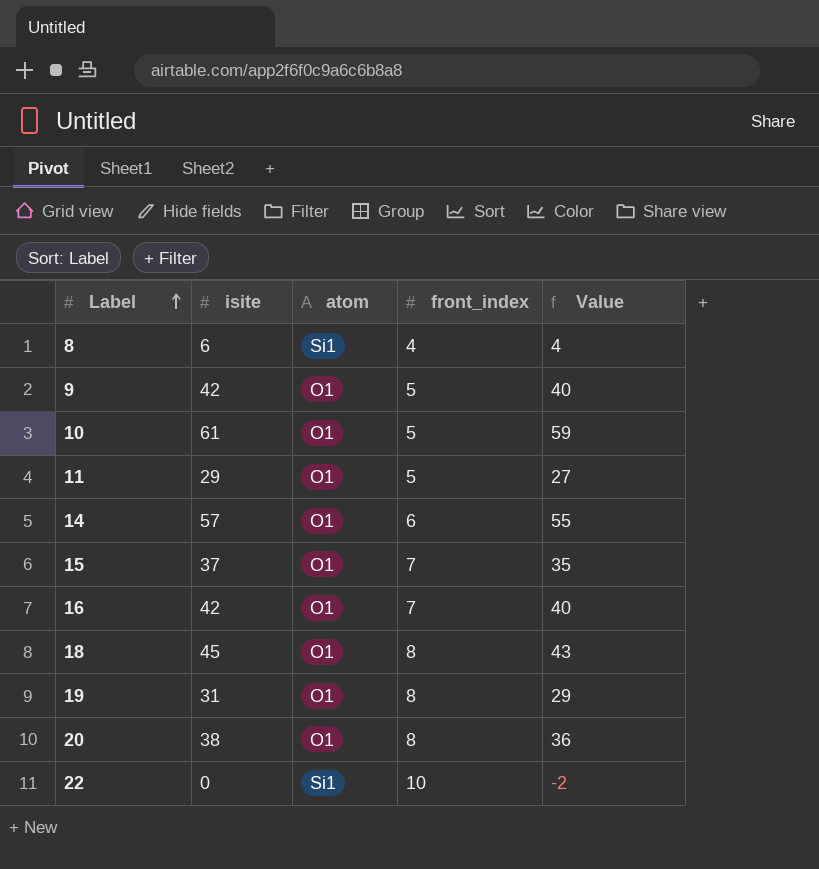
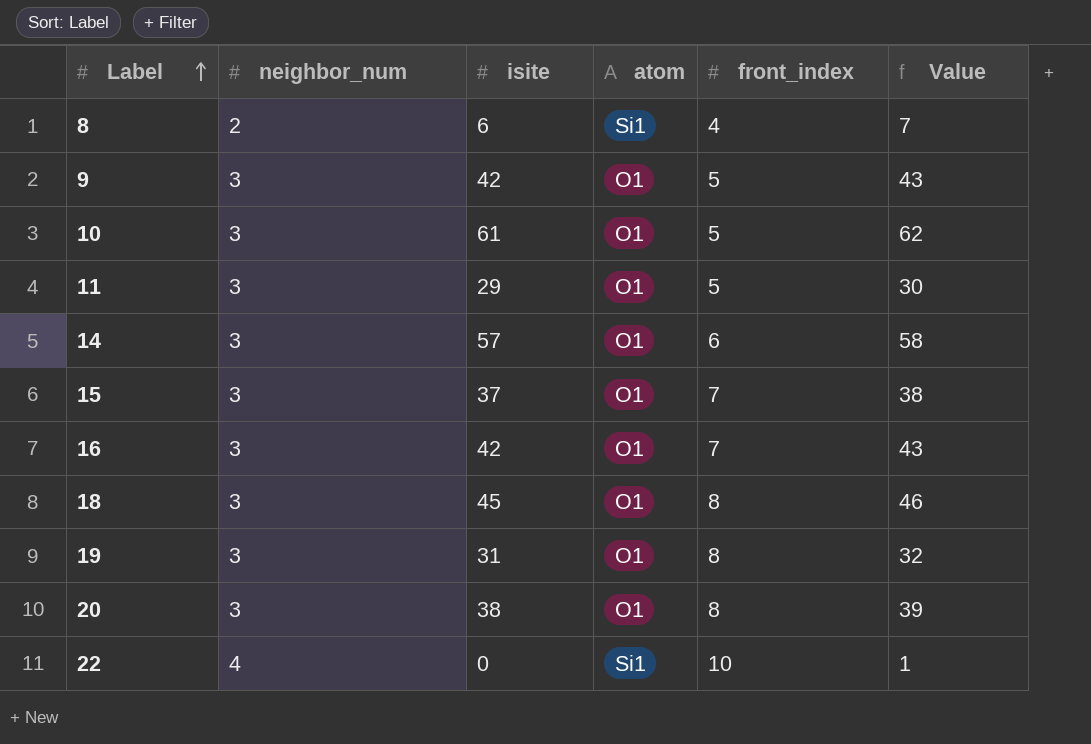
column neighbor_num | position: none -> 2
column Value | formula: [isite] - 2 -> [isite] + 1

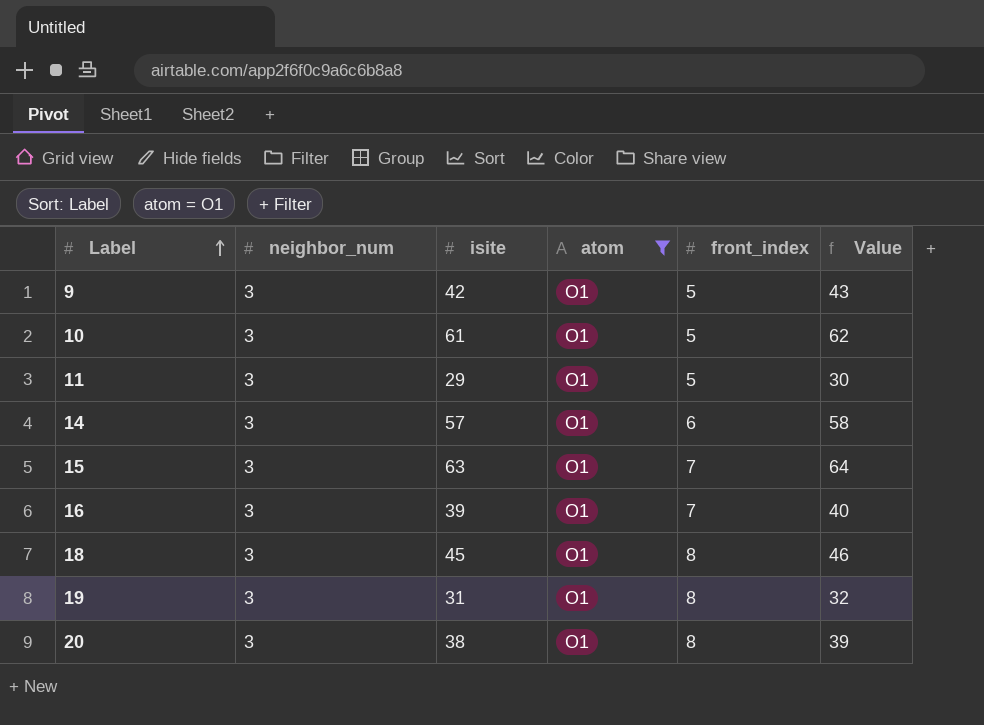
filter: none -> atom = O1
15 | isite: 37 -> 63
15 | Value: 38 -> 64
16 | isite: 42 -> 39
16 | Value: 43 -> 40

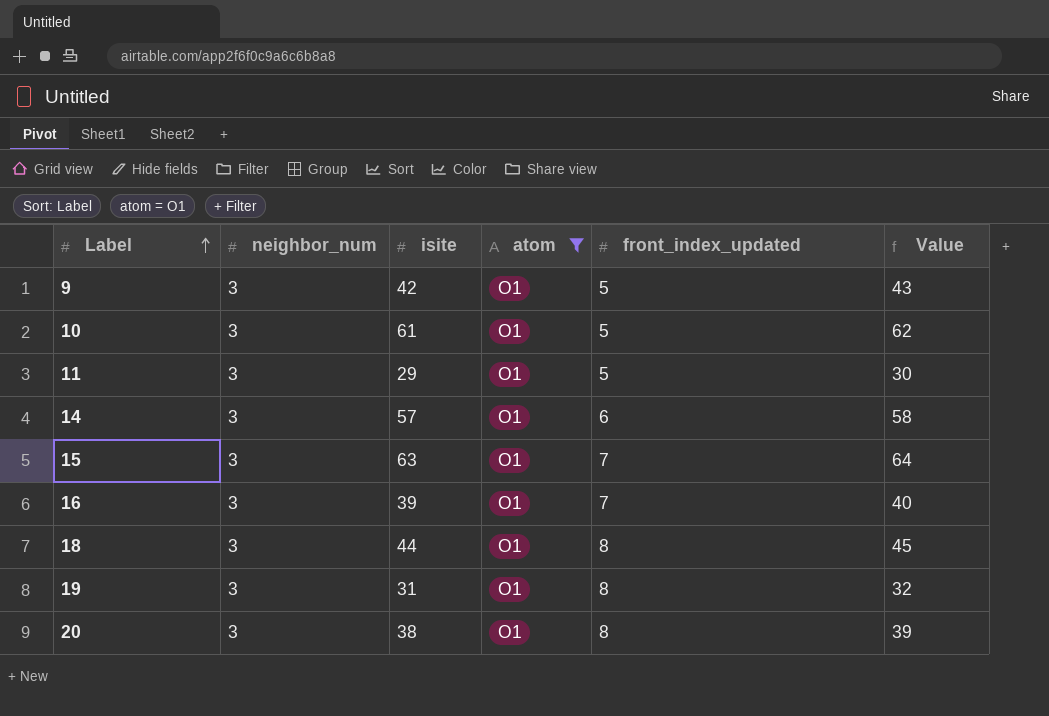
column name: front_index -> front_index_updated
18 | isite: 45 -> 44
18 | Value: 46 -> 45

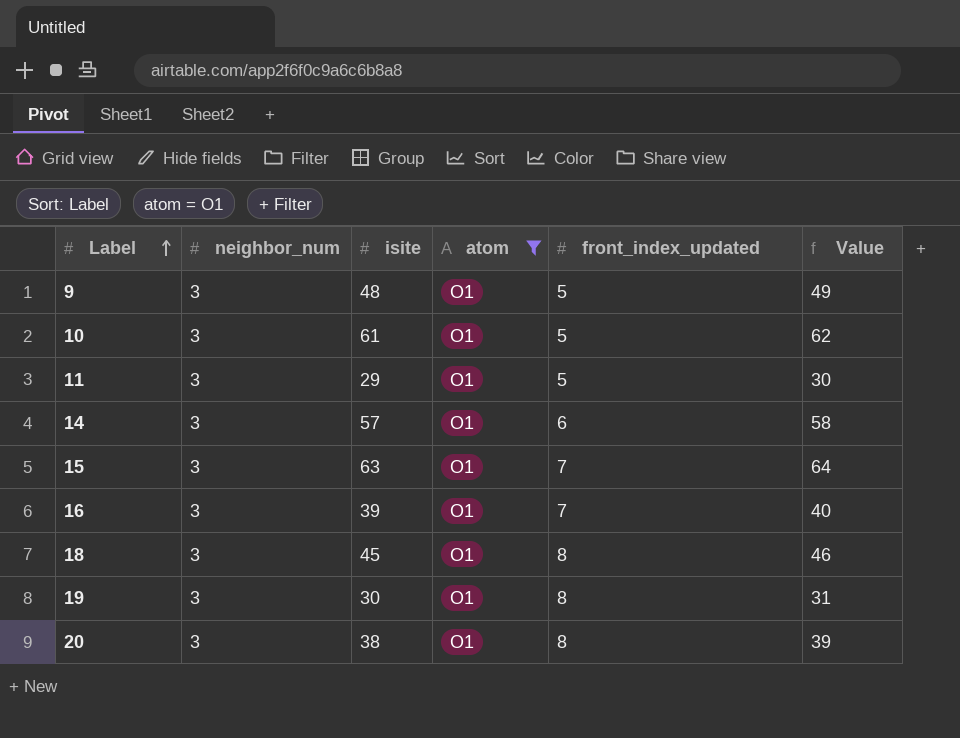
9 | isite: 42 -> 48
9 | Value: 43 -> 49
18 | isite: 44 -> 45
18 | Value: 45 -> 46
19 | isite: 31 -> 30
19 | Value: 32 -> 31

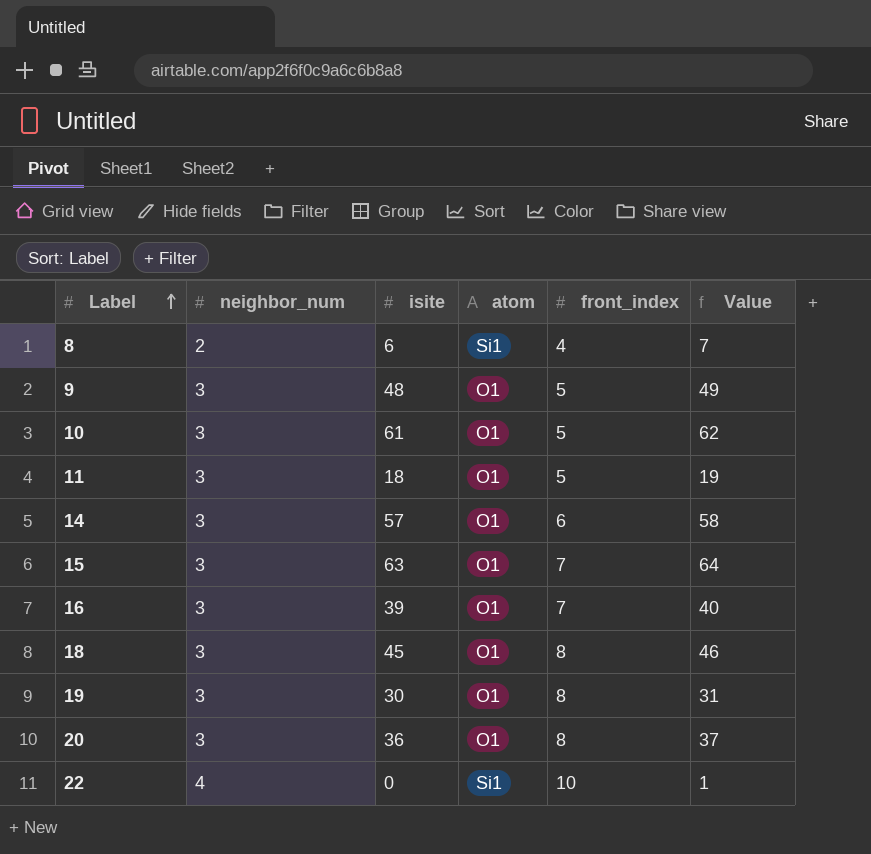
filter: atom = O1 -> none
column name: front_index_updated -> front_index
11 | isite: 29 -> 18
11 | Value: 30 -> 19
20 | isite: 38 -> 36
20 | Value: 39 -> 37

